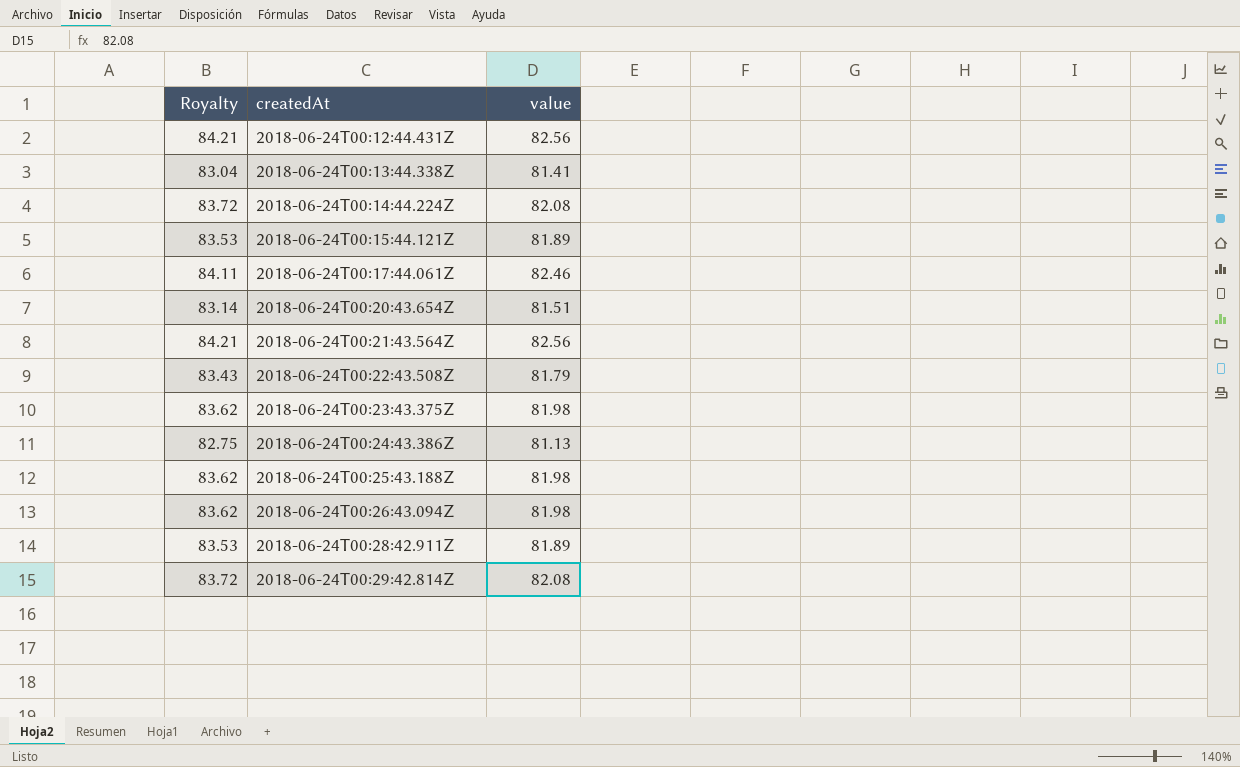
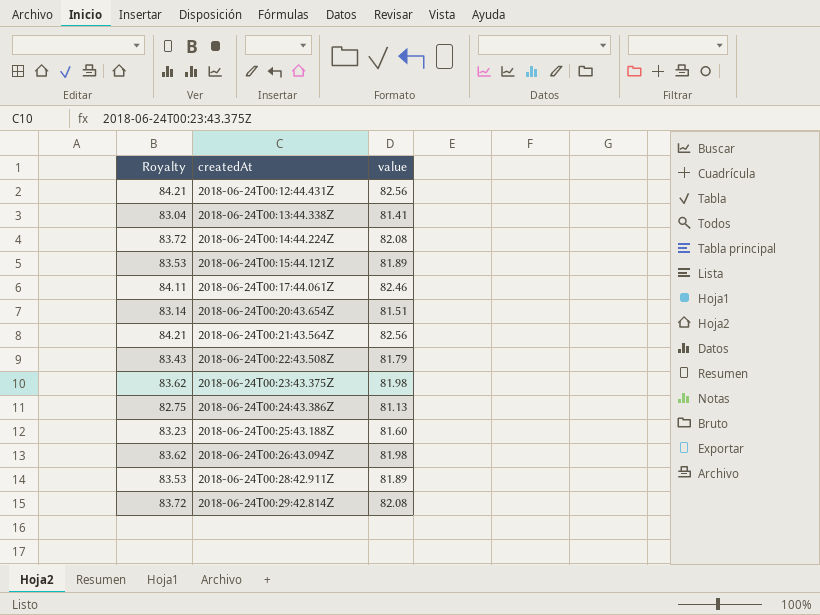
2018-06-24T00:25:43.188Z | Royalty: 83.62 -> 83.23
2018-06-24T00:25:43.188Z | value: 81.98 -> 81.60

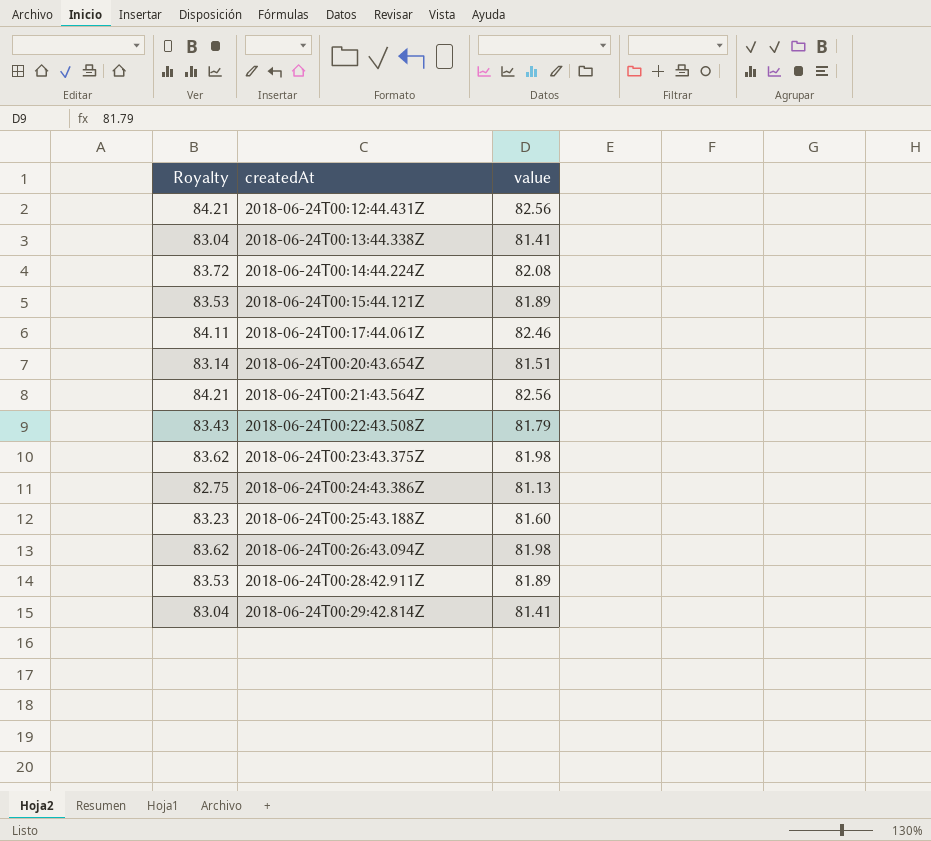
2018-06-24T00:29:42.814Z | Royalty: 83.72 -> 83.04
2018-06-24T00:29:42.814Z | value: 82.08 -> 81.41

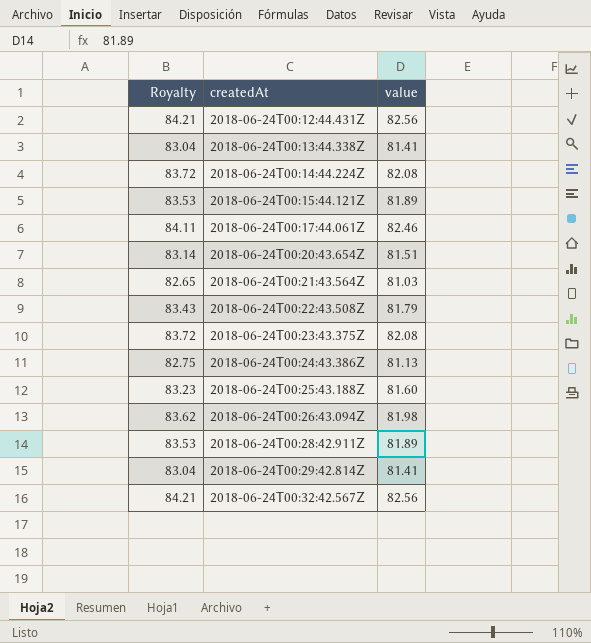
2018-06-24T00:21:43.564Z | Royalty: 84.21 -> 82.65
2018-06-24T00:21:43.564Z | value: 82.56 -> 81.03
2018-06-24T00:23:43.375Z | Royalty: 83.62 -> 83.72
2018-06-24T00:23:43.375Z | value: 81.98 -> 82.08
row 2018-06-24T00:32:42.567Z: none -> 84.21 | 82.56

